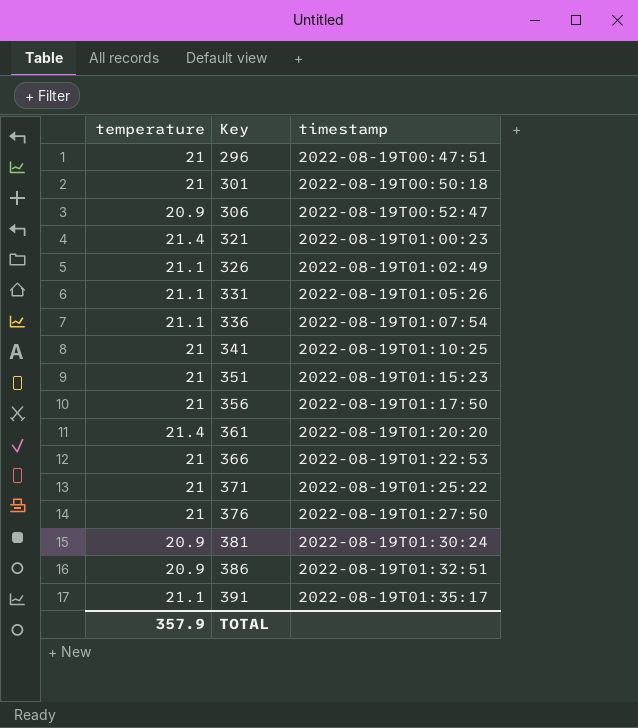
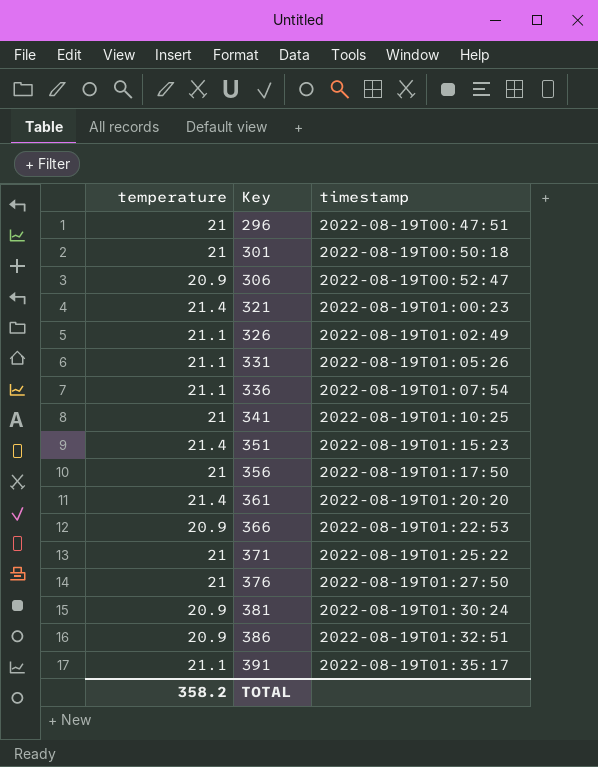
351 | temperature: 21 -> 21.4
366 | temperature: 21 -> 20.9
TOTAL | temperature: 357.9 -> 358.2

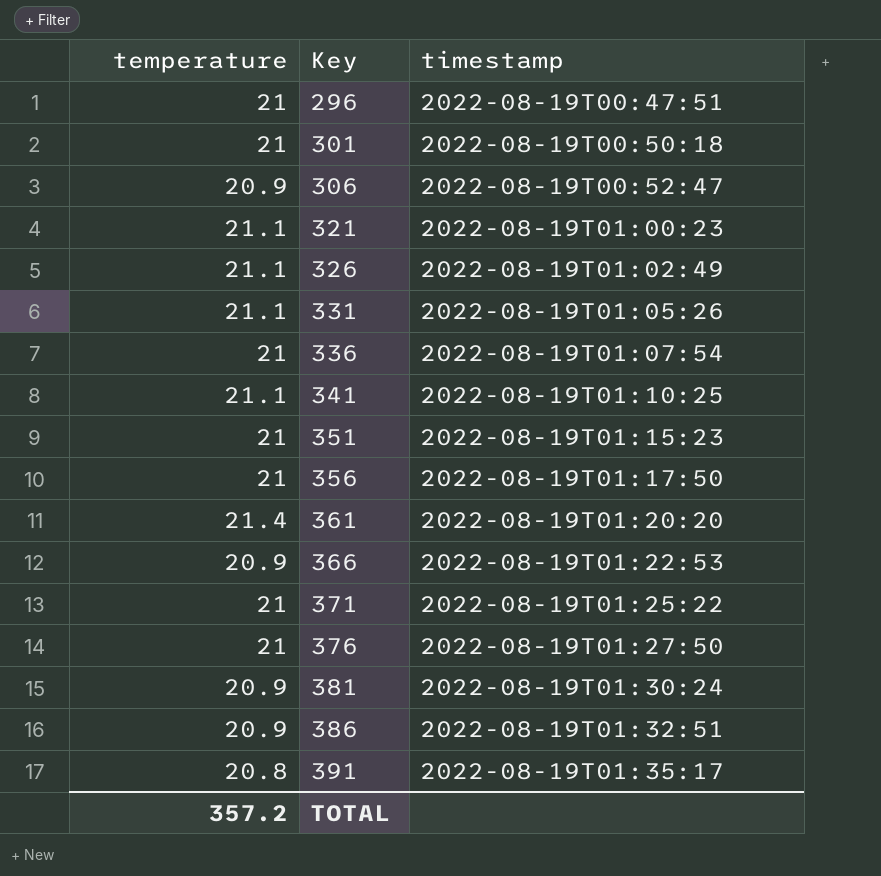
321 | temperature: 21.4 -> 21.1
336 | temperature: 21.1 -> 21
341 | temperature: 21 -> 21.1
351 | temperature: 21.4 -> 21
391 | temperature: 21.1 -> 20.8
TOTAL | temperature: 358.2 -> 357.2

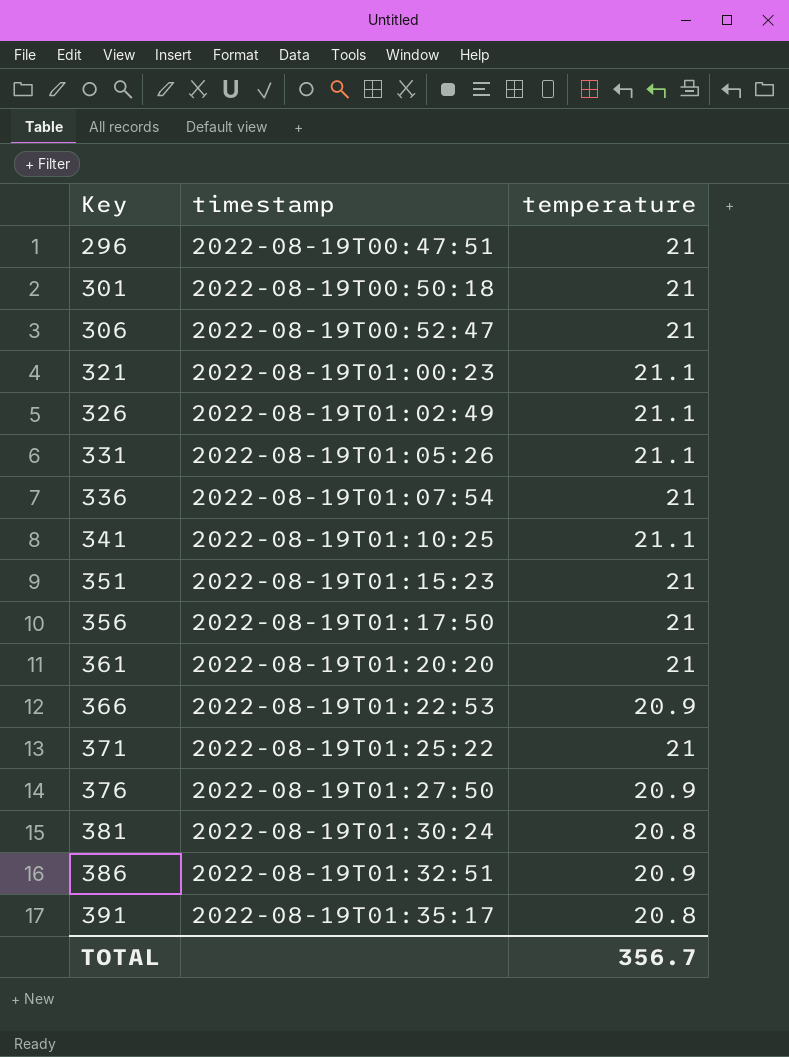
column temperature | position: 1 -> 3
306 | temperature: 20.9 -> 21
361 | temperature: 21.4 -> 21
376 | temperature: 21 -> 20.9
381 | temperature: 20.9 -> 20.8
TOTAL | temperature: 357.2 -> 356.7

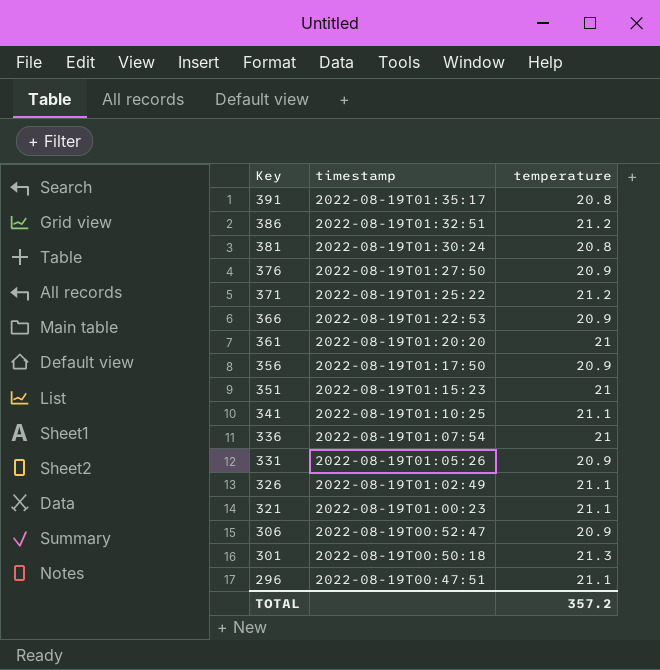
row order: Key ascending -> Key descending
386 | temperature: 20.9 -> 21.2
371 | temperature: 21 -> 21.2
356 | temperature: 21 -> 20.9
331 | temperature: 21.1 -> 20.9
306 | temperature: 21 -> 20.9
301 | temperature: 21 -> 21.3
296 | temperature: 21 -> 21.1
TOTAL | temperature: 356.7 -> 357.2

